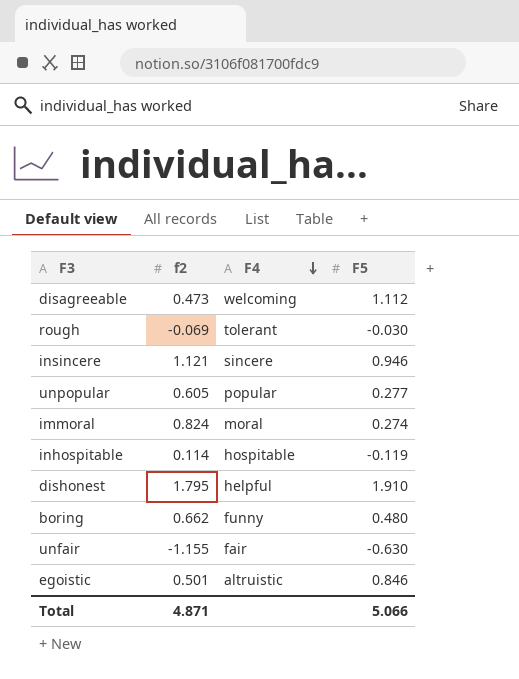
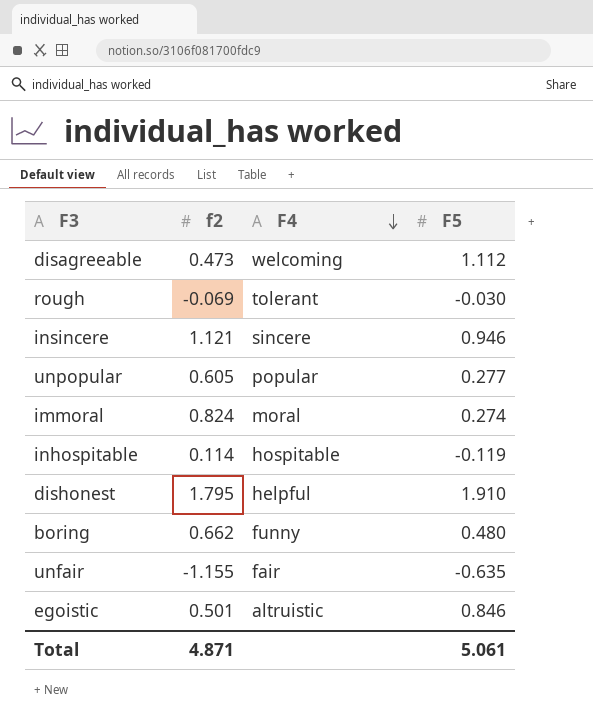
unfair | F5: -0.630 -> -0.635
Total | F5: 5.066 -> 5.061

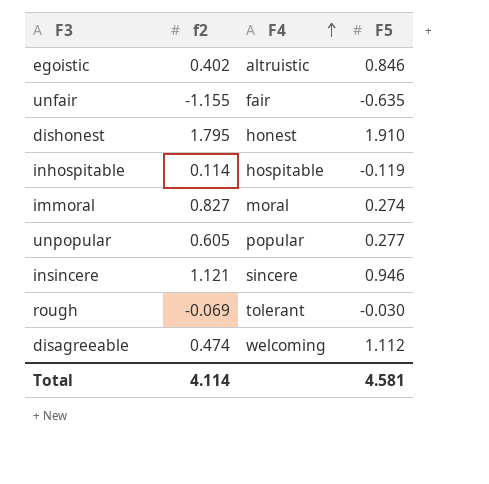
row order: F4 descending -> F4 ascending
row boring: 0.662 | funny | 0.480 -> none
egoistic | f2: 0.501 -> 0.402
dishonest | F4: helpful -> honest
immoral | f2: 0.824 -> 0.827
disagreeable | f2: 0.473 -> 0.474
Total | f2: 4.871 -> 4.114
Total | F5: 5.061 -> 4.581

